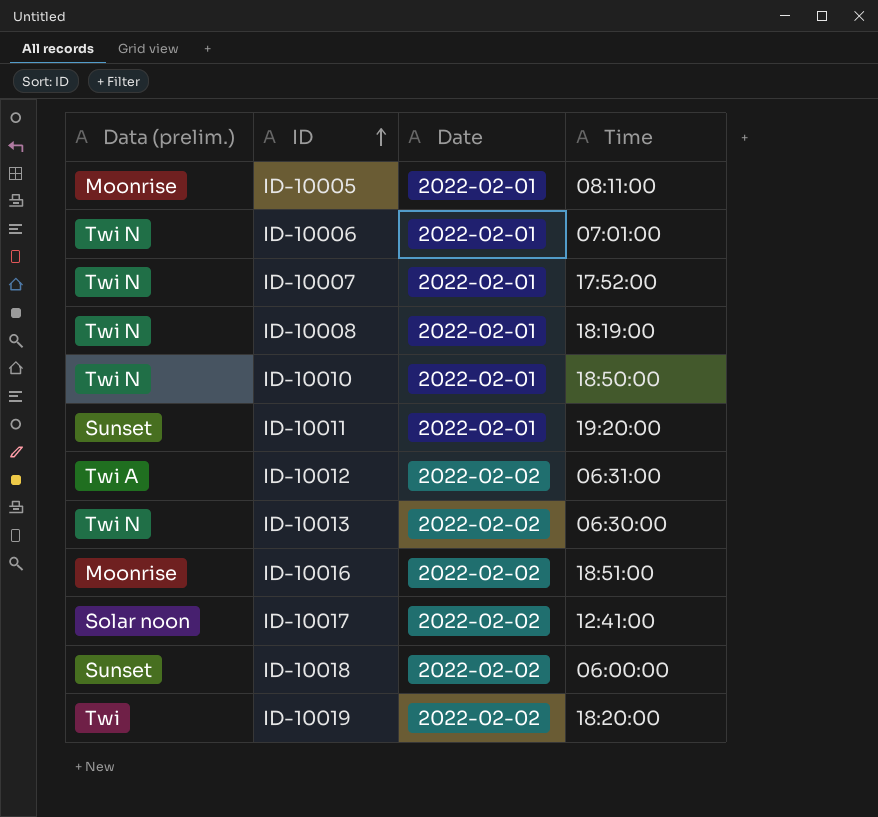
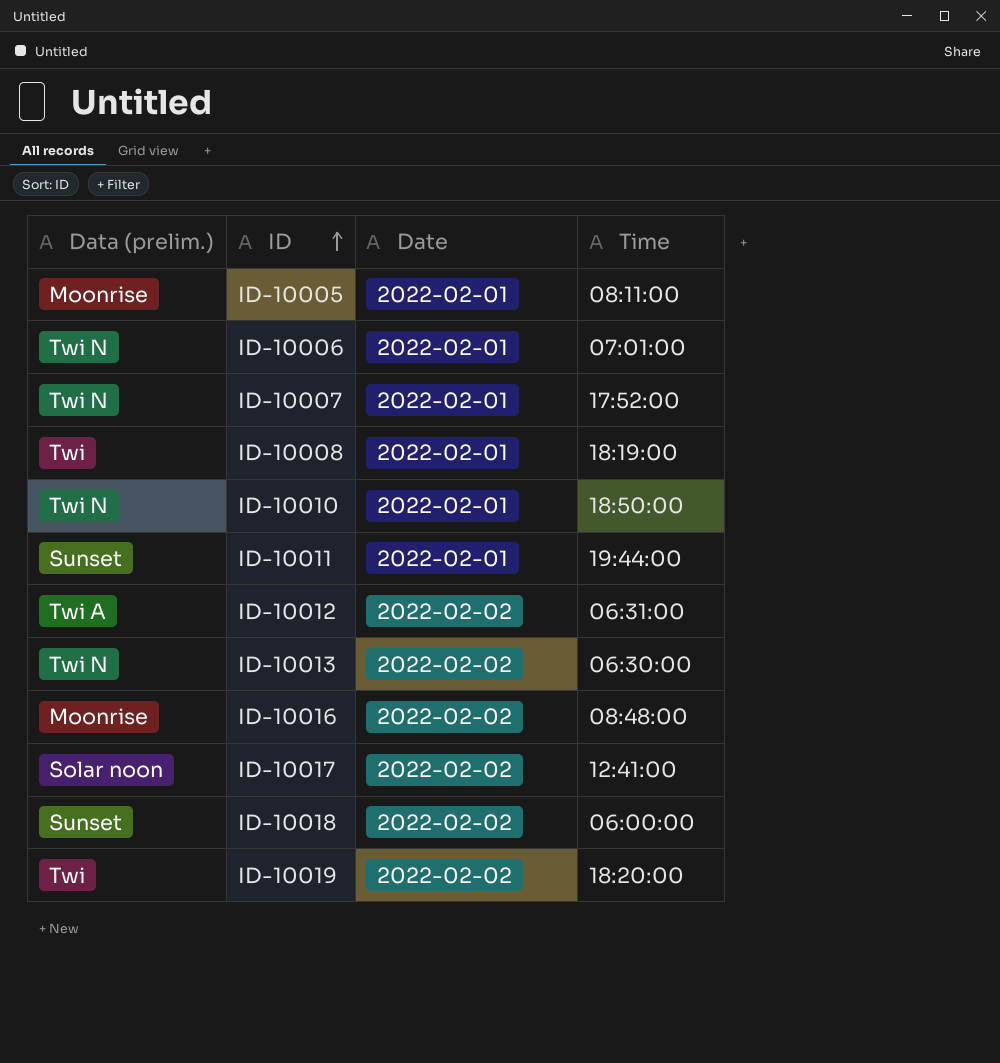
ID-10008 | Data (prelim.): Twi N -> Twi
ID-10011 | Time: 19:20:00 -> 19:44:00
ID-10016 | Time: 18:51:00 -> 08:48:00

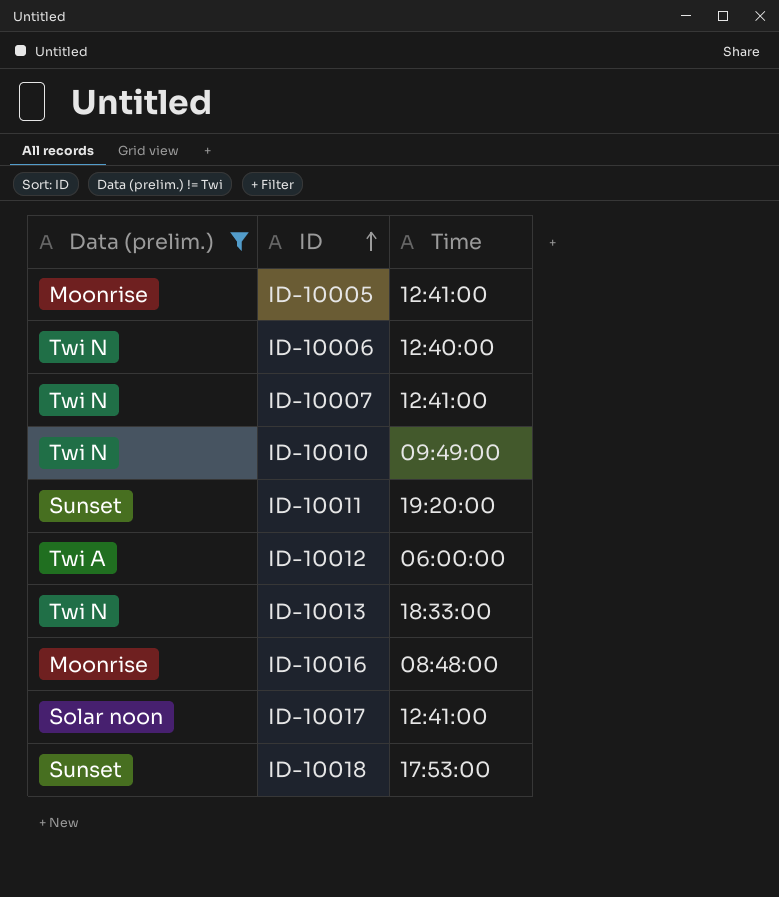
filter: none -> Data (prelim.) != Twi
column Date | position: 3 -> none
ID-10005 | Time: 08:11:00 -> 12:41:00
ID-10006 | Time: 07:01:00 -> 12:40:00
ID-10007 | Time: 17:52:00 -> 12:41:00
ID-10010 | Time: 18:50:00 -> 09:49:00
ID-10011 | Time: 19:44:00 -> 19:20:00
ID-10012 | Time: 06:31:00 -> 06:00:00
ID-10013 | Time: 06:30:00 -> 18:33:00
ID-10018 | Time: 06:00:00 -> 17:53:00

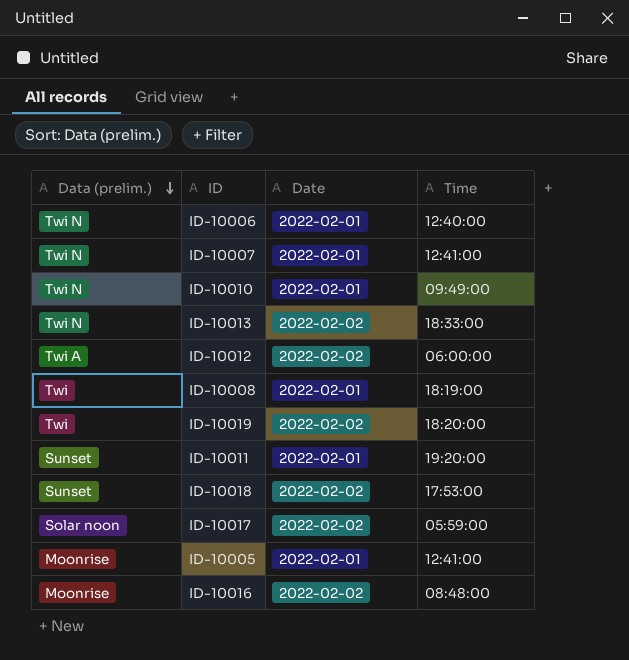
filter: Data (prelim.) != Twi -> none
row order: ID ascending -> Data (prelim.) descending
column Date | position: none -> 3
ID-10017 | Time: 12:41:00 -> 05:59:00

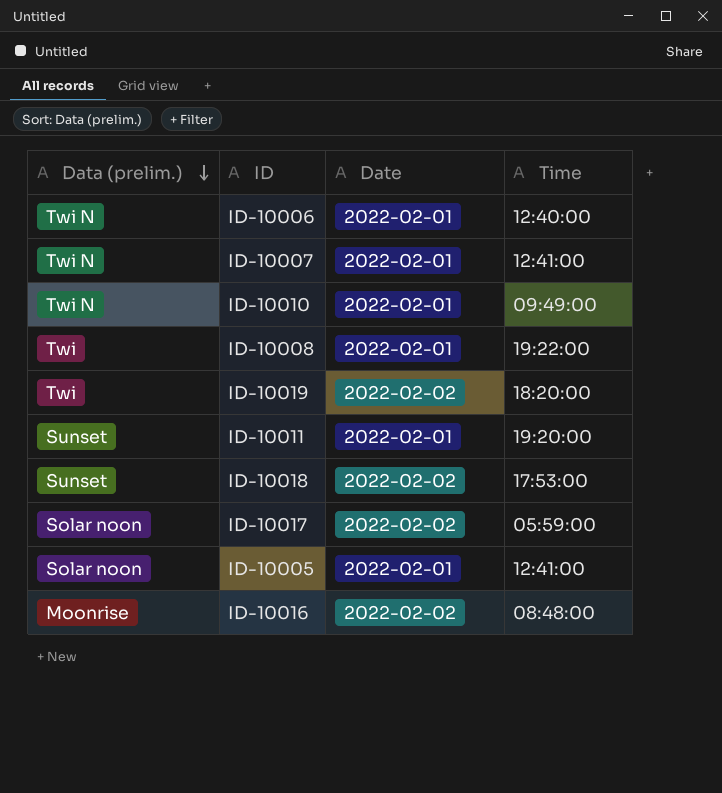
row ID-10013: Twi N | 2022-02-02 | 18:33:00 -> none
row ID-10012: Twi A | 2022-02-02 | 06:00:00 -> none
ID-10008 | Time: 18:19:00 -> 19:22:00
ID-10005 | Data (prelim.): Moonrise -> Solar noon

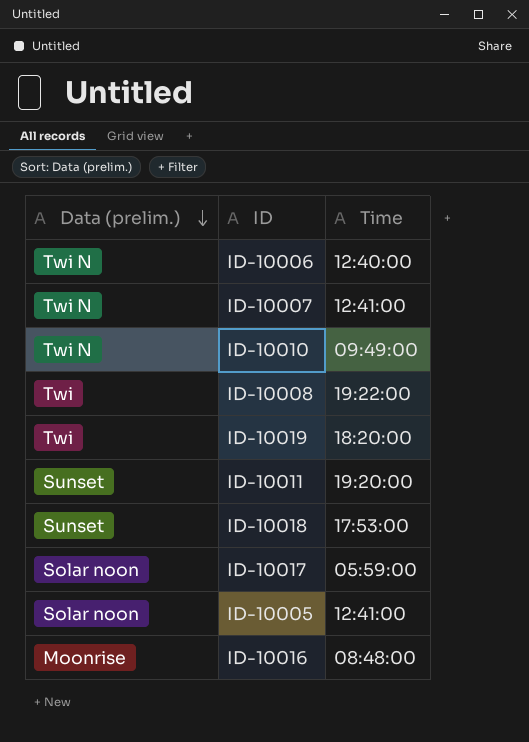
column Date | position: 3 -> none

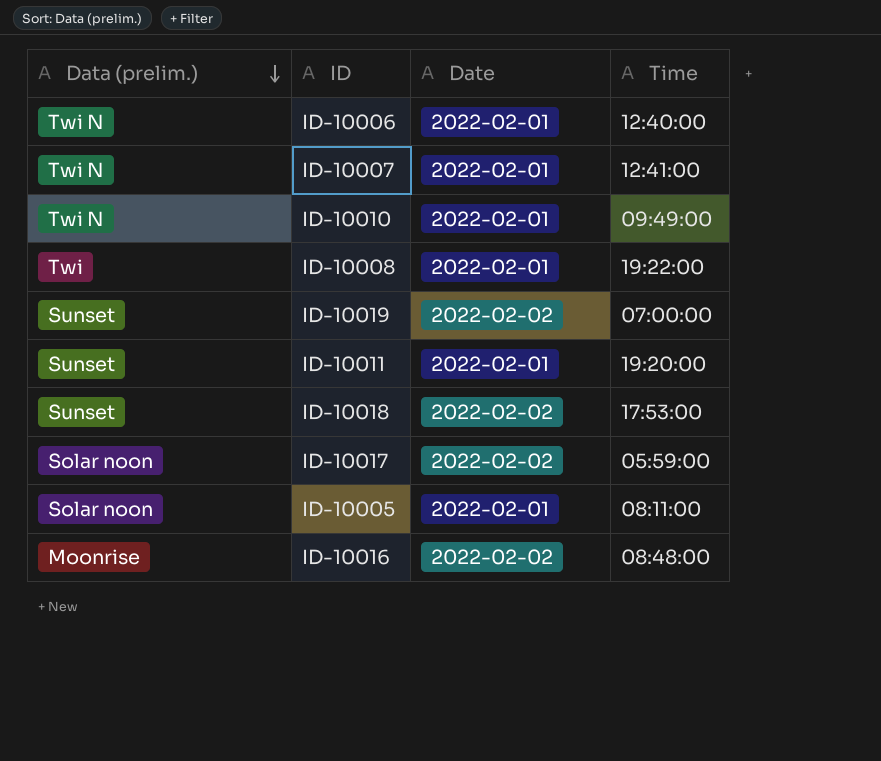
column Date | position: none -> 3
ID-10019 | Data (prelim.): Twi -> Sunset
ID-10019 | Time: 18:20:00 -> 07:00:00
ID-10005 | Time: 12:41:00 -> 08:11:00

